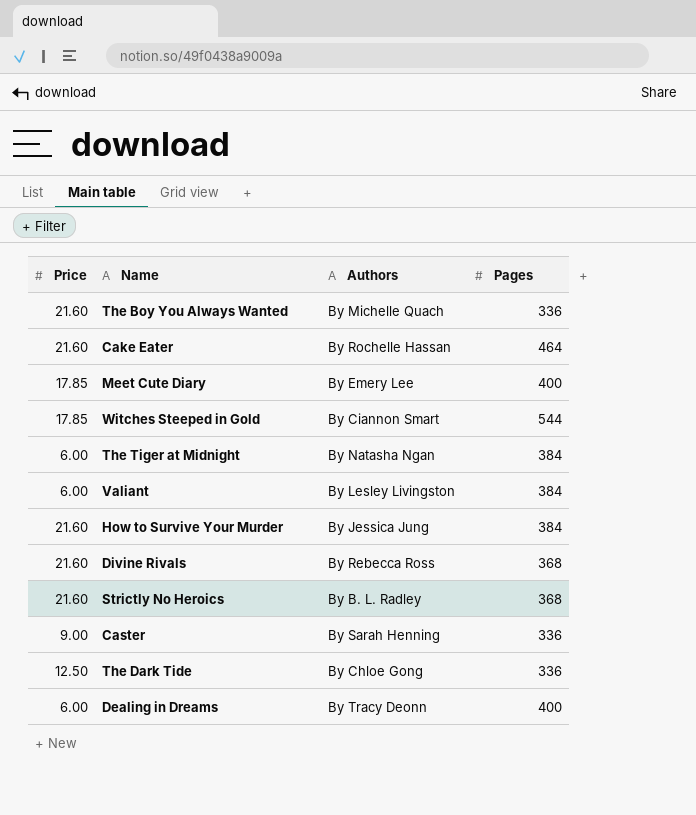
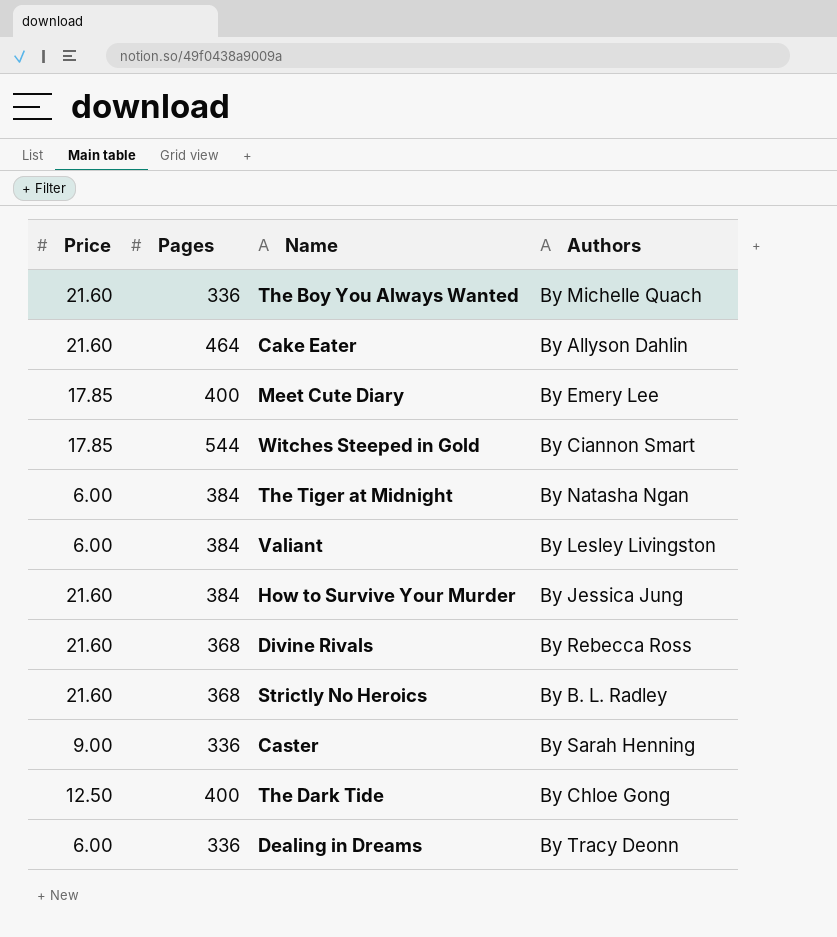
column Pages | position: 4 -> 2
Cake Eater | Authors: By Rochelle Hassan -> By Allyson Dahlin
The Dark Tide | Pages: 336 -> 400
Dealing in Dreams | Pages: 400 -> 336

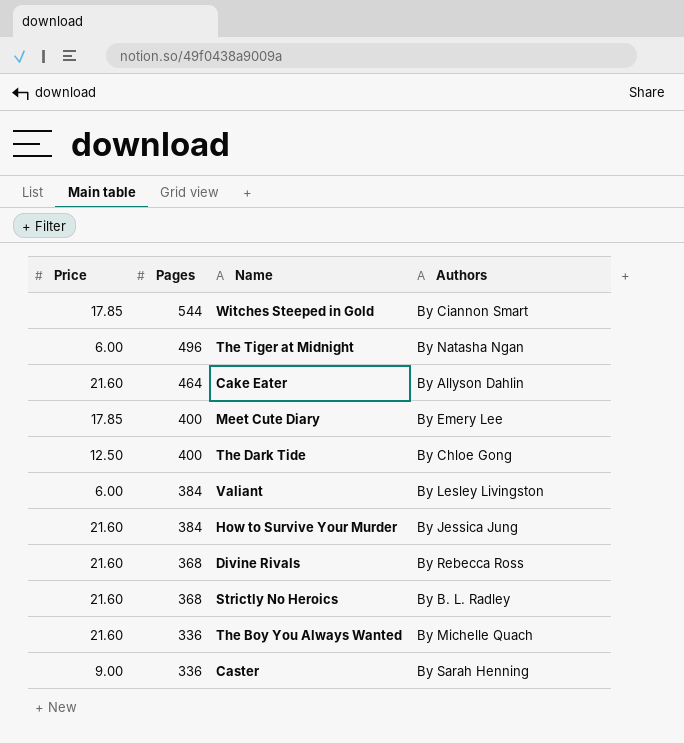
row order: none -> Pages descending
row Dealing in Dreams: 6.00 | 336 | By Tracy Deonn -> none
The Tiger at Midnight | Pages: 384 -> 496

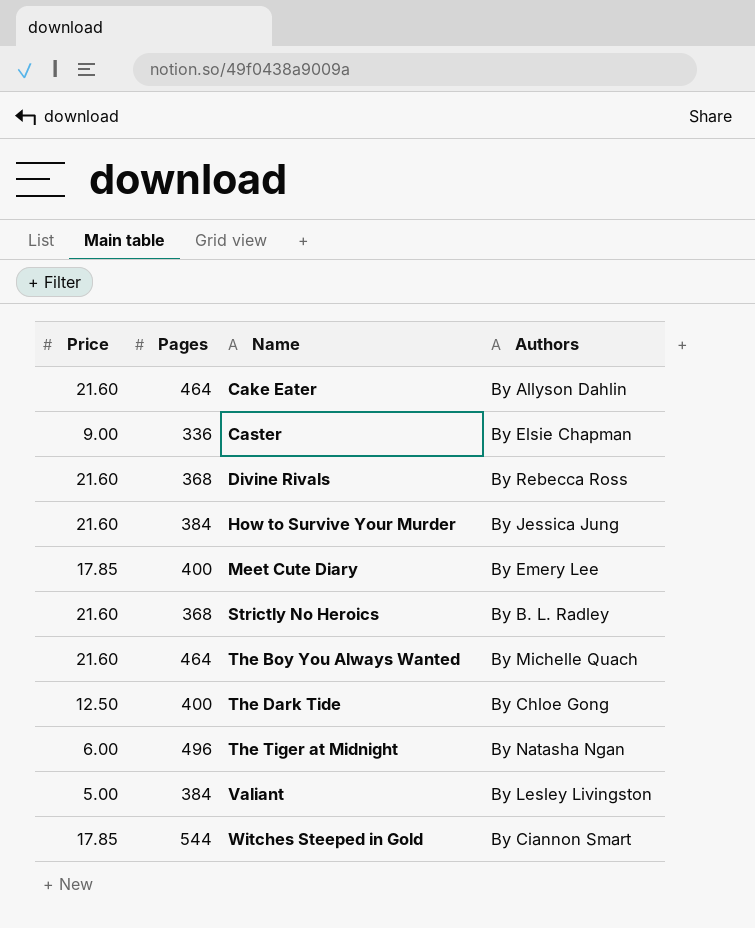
row order: Pages descending -> Name ascending
Caster | Authors: By Sarah Henning -> By Elsie Chapman
The Boy You Always Wanted | Pages: 336 -> 464
Valiant | Price: 6.00 -> 5.00

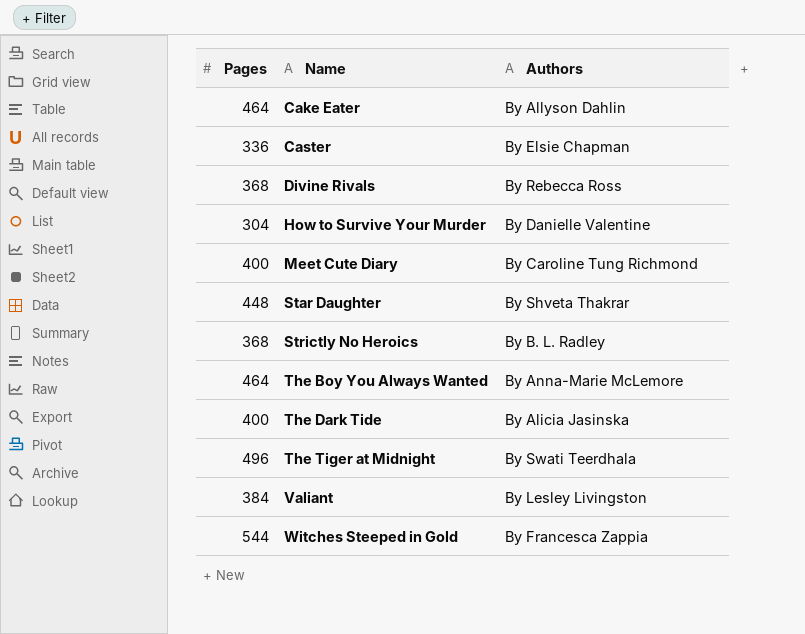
column Price | position: 1 -> none
How to Survive Your Murder | Pages: 384 -> 304
How to Survive Your Murder | Authors: By Jessica Jung -> By Danielle Valentine
Meet Cute Diary | Authors: By Emery Lee -> By Caroline Tung Richmond
row Star Daughter: none -> 448 | By Shveta Thakrar
The Boy You Always Wanted | Authors: By Michelle Quach -> By Anna-Marie McLemore
The Dark Tide | Authors: By Chloe Gong -> By Alicia Jasinska
The Tiger at Midnight | Authors: By Natasha Ngan -> By Swati Teerdhala
Witches Steeped in Gold | Authors: By Ciannon Smart -> By Francesca Zappia

